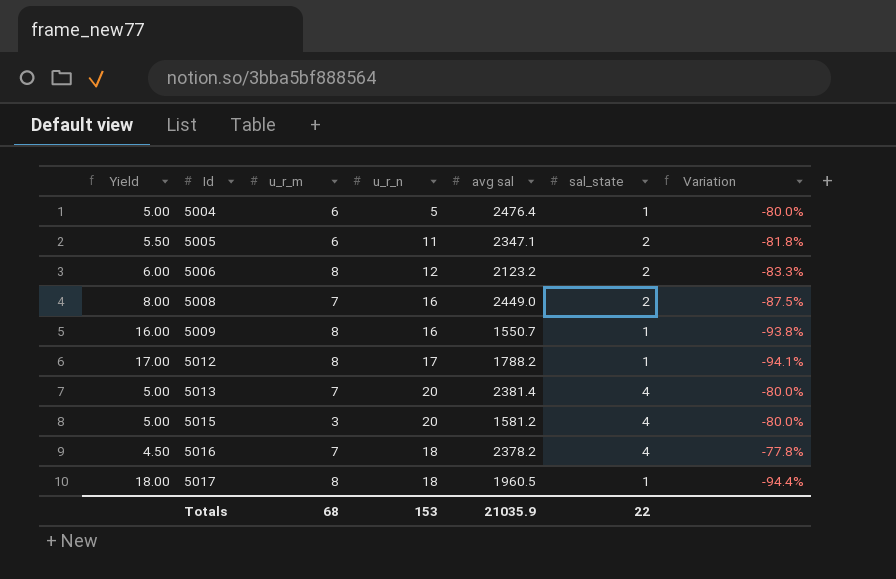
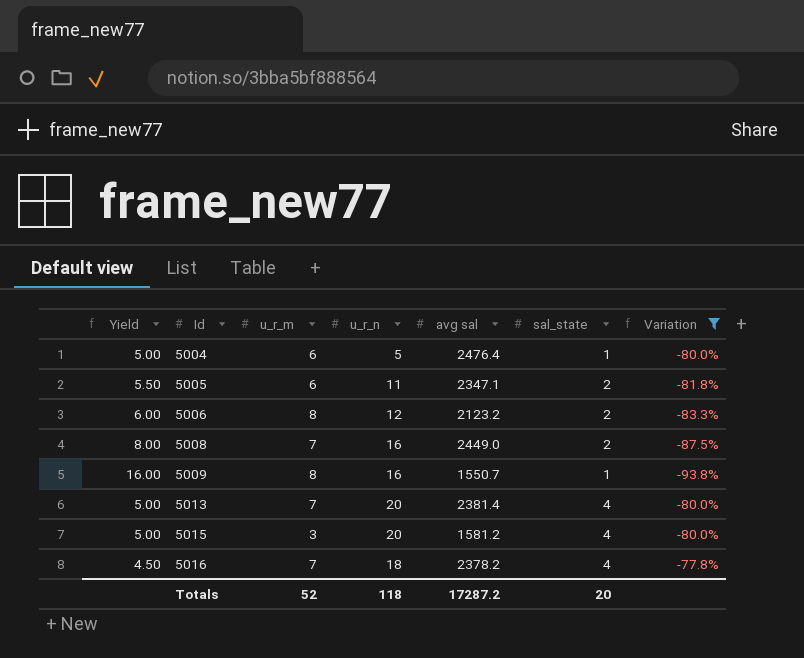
filter: none -> Variation >= -93.8%
Totals | u_r_m: 68 -> 52
Totals | u_r_n: 153 -> 118
Totals | avg sal: 21035.9 -> 17287.2
Totals | sal_state: 22 -> 20

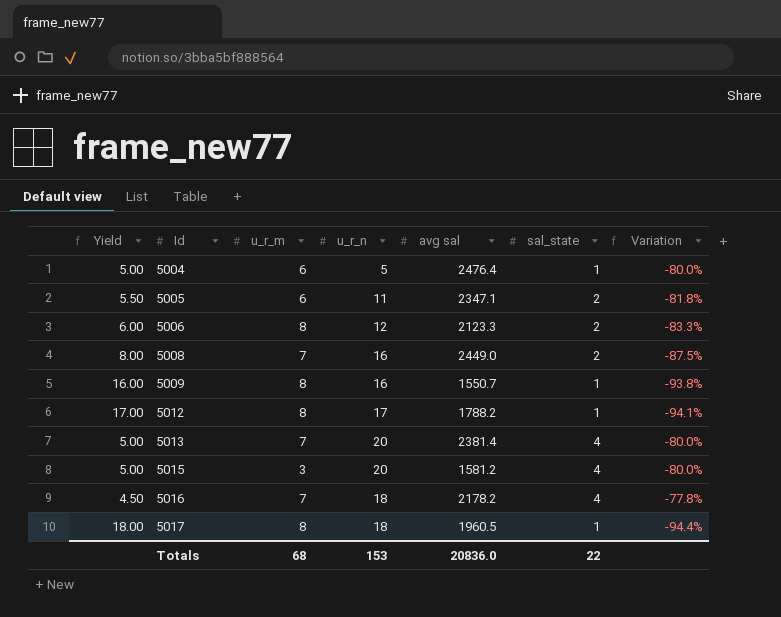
filter: Variation >= -93.8% -> none
5006 | avg sal: 2123.2 -> 2123.3
5016 | avg sal: 2378.2 -> 2178.2
Totals | u_r_m: 52 -> 68
Totals | u_r_n: 118 -> 153
Totals | avg sal: 17287.2 -> 20836.0
Totals | sal_state: 20 -> 22

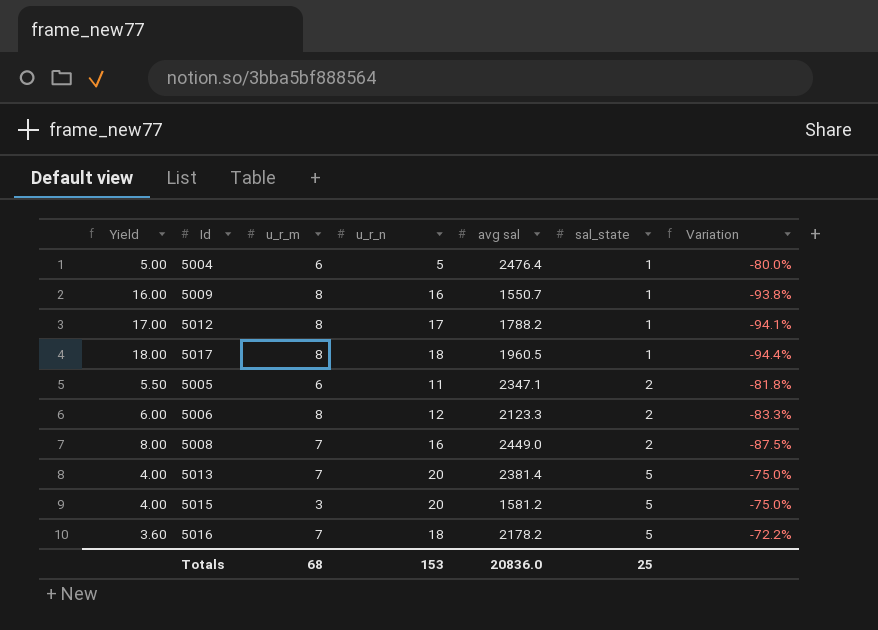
row order: Id ascending -> sal_state ascending
5013 | Yield: 5.00 -> 4.00
5013 | sal_state: 4 -> 5
5013 | Variation: -80.0% -> -75.0%
5015 | Yield: 5.00 -> 4.00
5015 | sal_state: 4 -> 5
5015 | Variation: -80.0% -> -75.0%
5016 | Yield: 4.50 -> 3.60
5016 | sal_state: 4 -> 5
5016 | Variation: -77.8% -> -72.2%
Totals | sal_state: 22 -> 25

